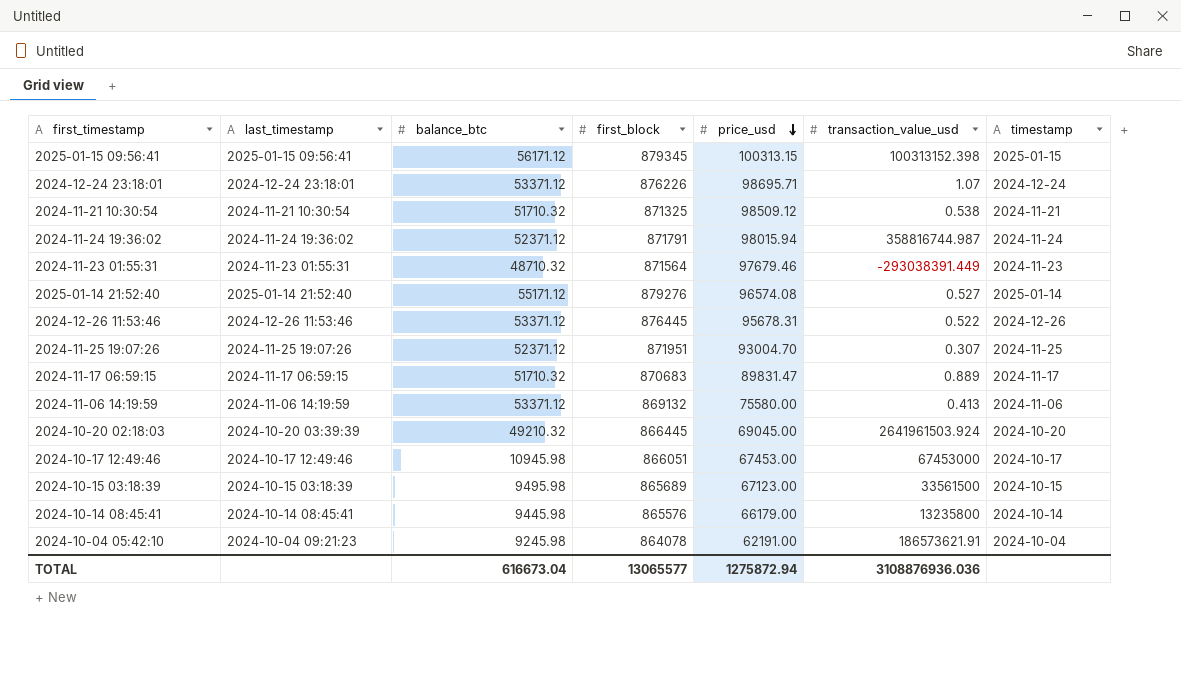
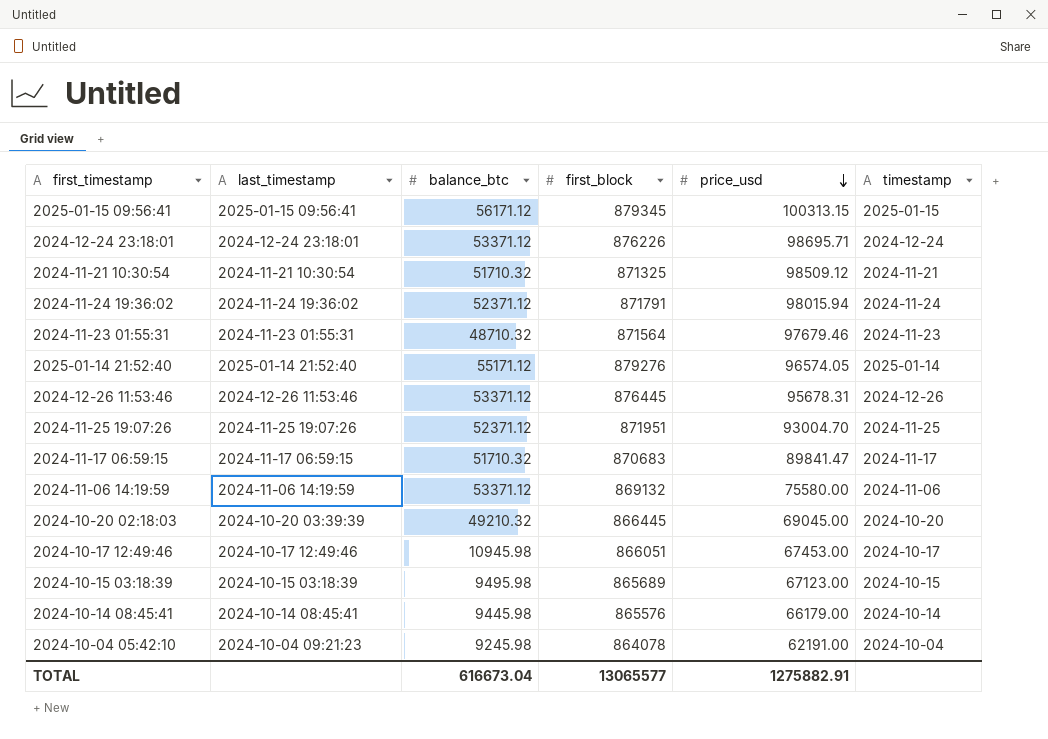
column transaction_value_usd | position: 6 -> none
2025-01-14 21:52:40 | price_usd: 96574.08 -> 96574.05
2024-11-17 06:59:15 | price_usd: 89831.47 -> 89841.47
TOTAL | price_usd: 1275872.94 -> 1275882.91

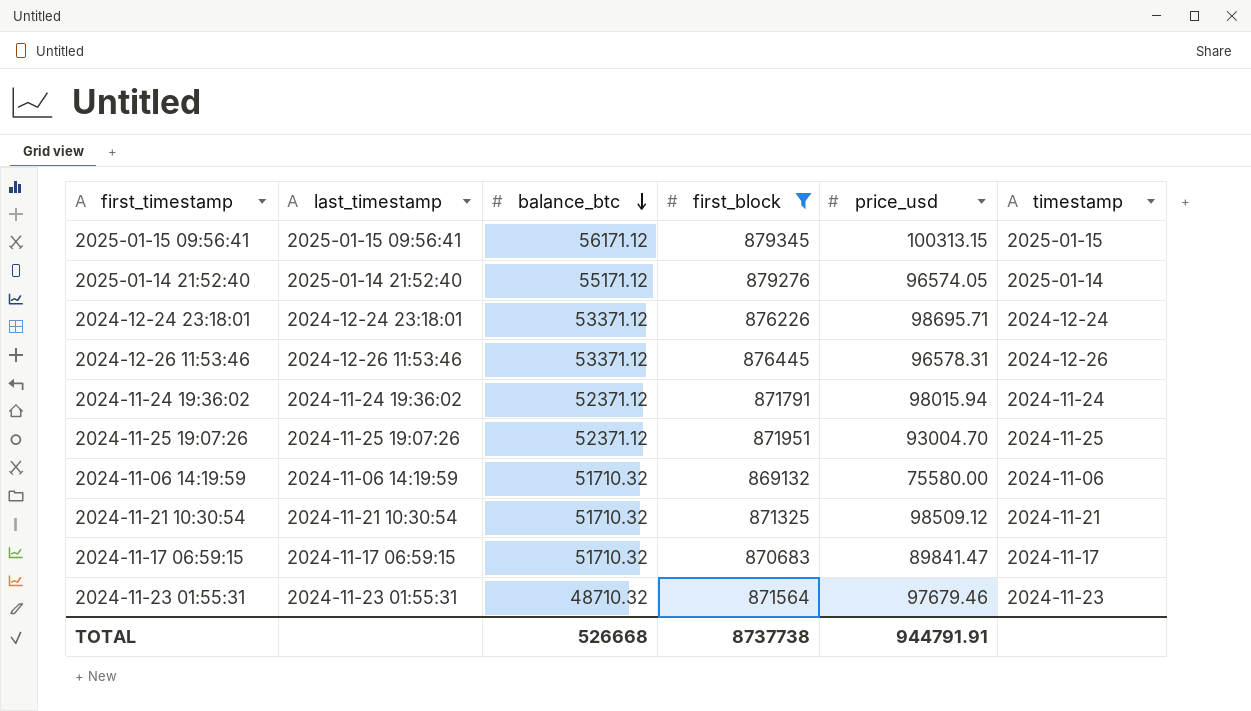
filter: none -> first_block >= 869132
row order: price_usd descending -> balance_btc descending
2024-12-26 11:53:46 | price_usd: 95678.31 -> 96578.31
2024-11-06 14:19:59 | balance_btc: 53371.12 -> 51710.32
TOTAL | balance_btc: 616673.04 -> 526668
TOTAL | first_block: 13065577 -> 8737738
TOTAL | price_usd: 1275882.91 -> 944791.91

